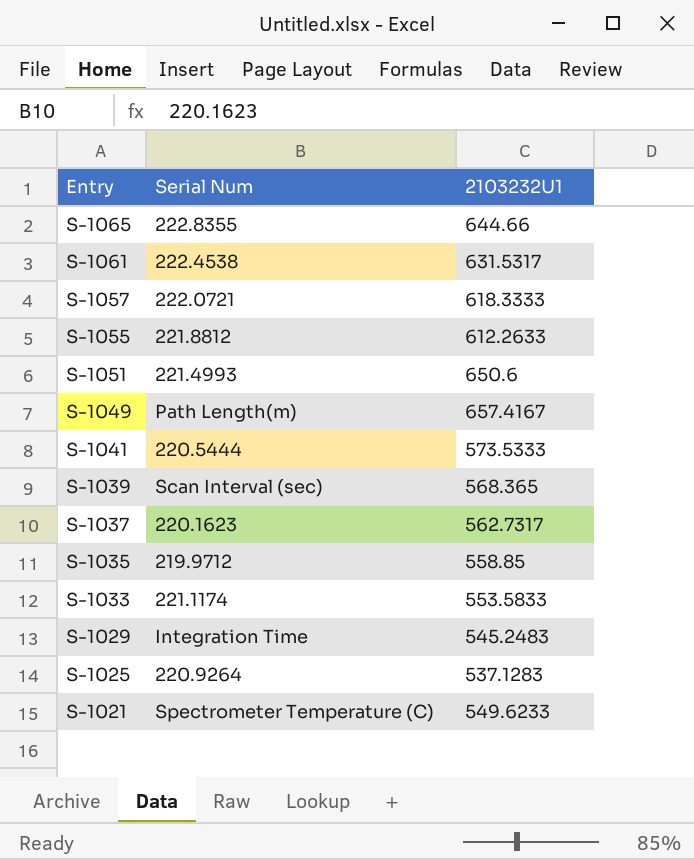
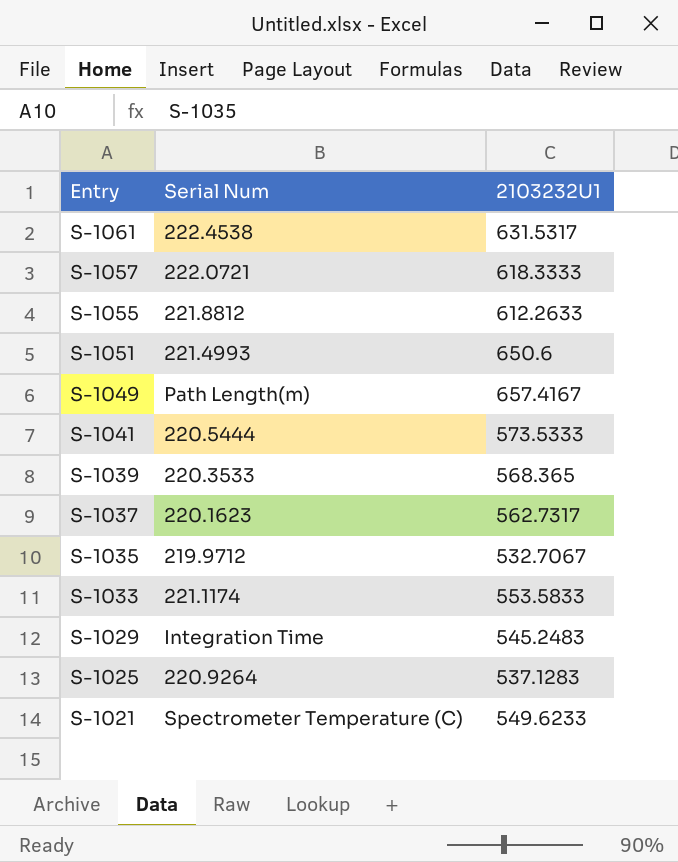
row S-1065: 222.8355 | 644.66 -> none
S-1039 | Serial Num: Scan Interval (sec) -> 220.3533
S-1035 | 2103232U1: 558.85 -> 532.7067

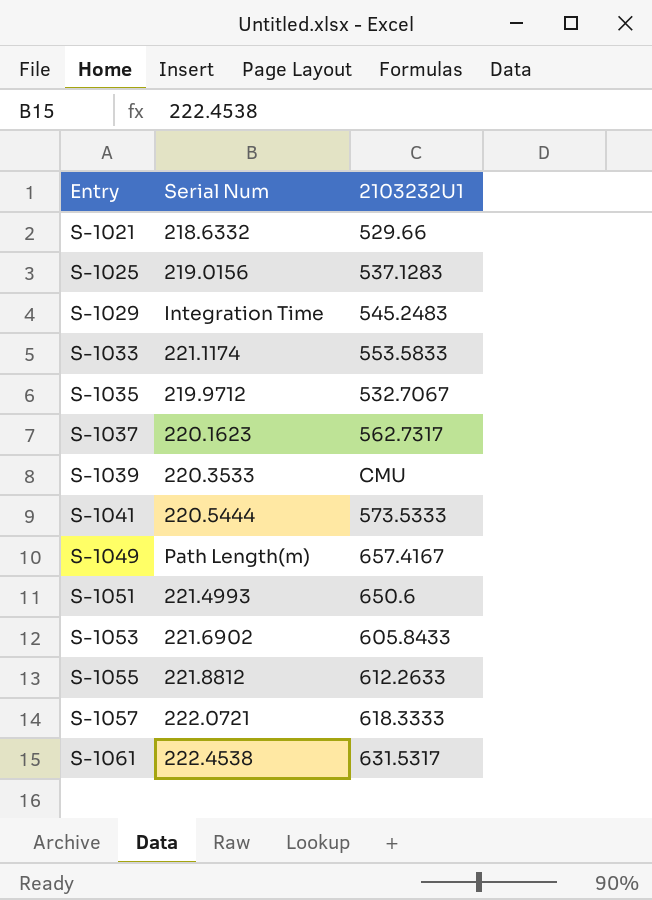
row order: Entry descending -> Entry ascending
S-1021 | Serial Num: Spectrometer Temperature (C) -> 218.6332
S-1021 | 2103232U1: 549.6233 -> 529.66
S-1025 | Serial Num: 220.9264 -> 219.0156
S-1039 | 2103232U1: 568.365 -> CMU
row S-1053: none -> 221.6902 | 605.8433

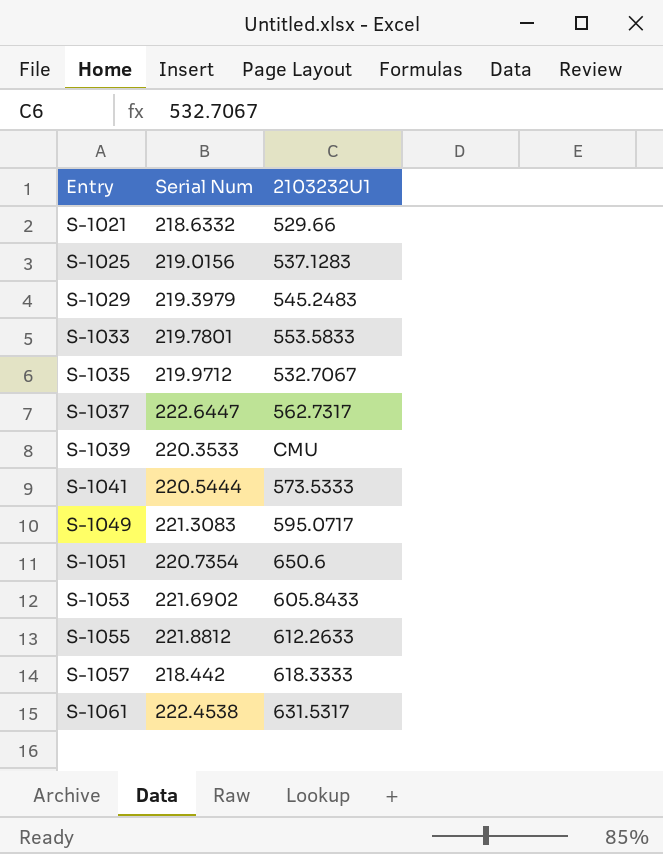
S-1029 | Serial Num: Integration Time -> 219.3979
S-1033 | Serial Num: 221.1174 -> 219.7801
S-1037 | Serial Num: 220.1623 -> 222.6447
S-1049 | Serial Num: Path Length(m) -> 221.3083
S-1049 | 2103232U1: 657.4167 -> 595.0717
S-1051 | Serial Num: 221.4993 -> 220.7354
S-1057 | Serial Num: 222.0721 -> 218.442

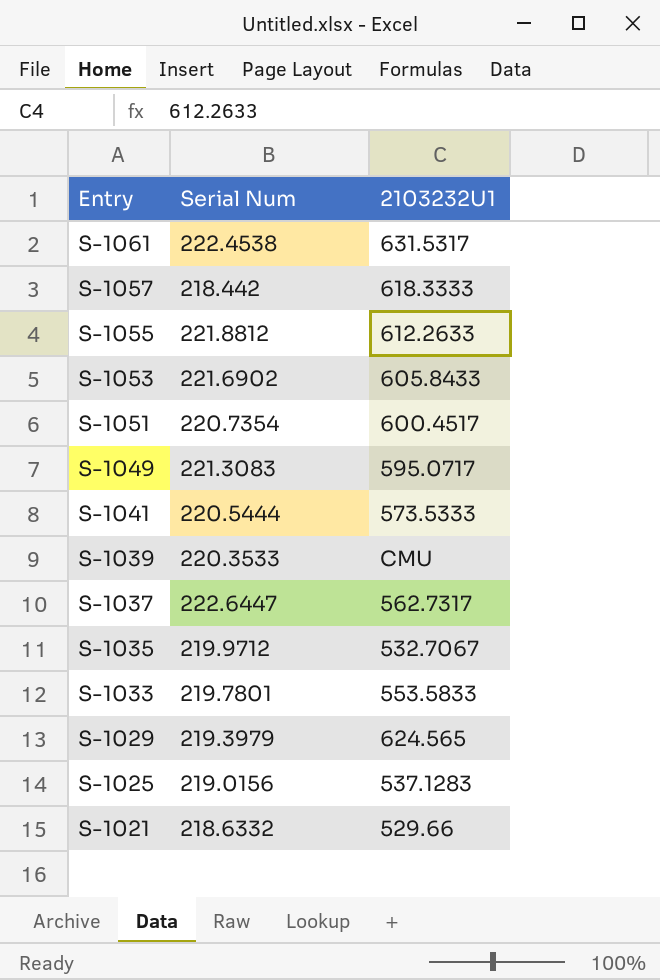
row order: Entry ascending -> Entry descending
S-1051 | 2103232U1: 650.6 -> 600.4517
S-1029 | 2103232U1: 545.2483 -> 624.565

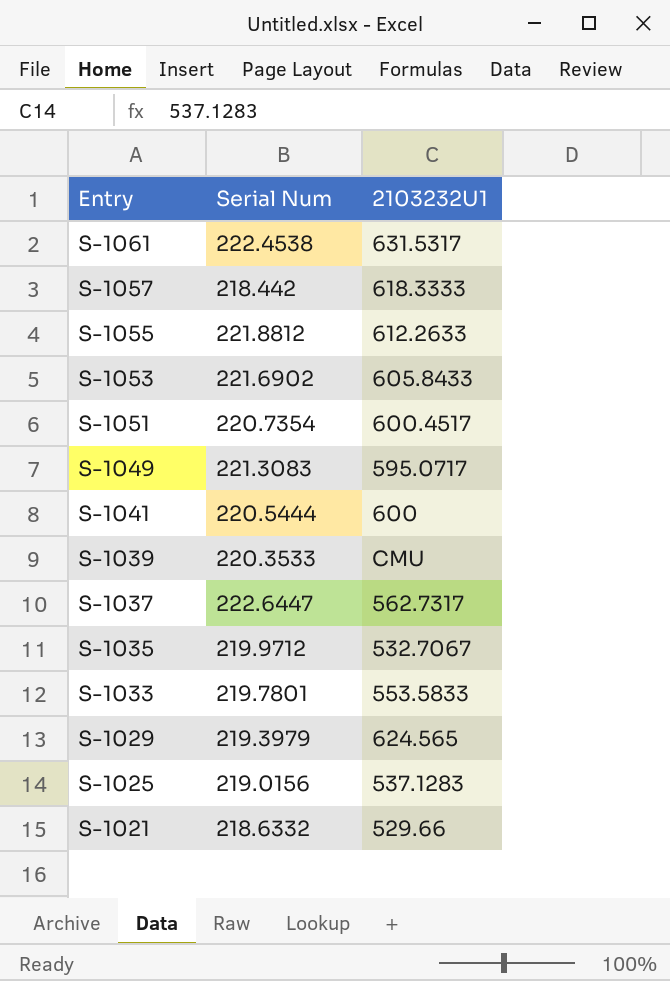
S-1041 | 2103232U1: 573.5333 -> 600

